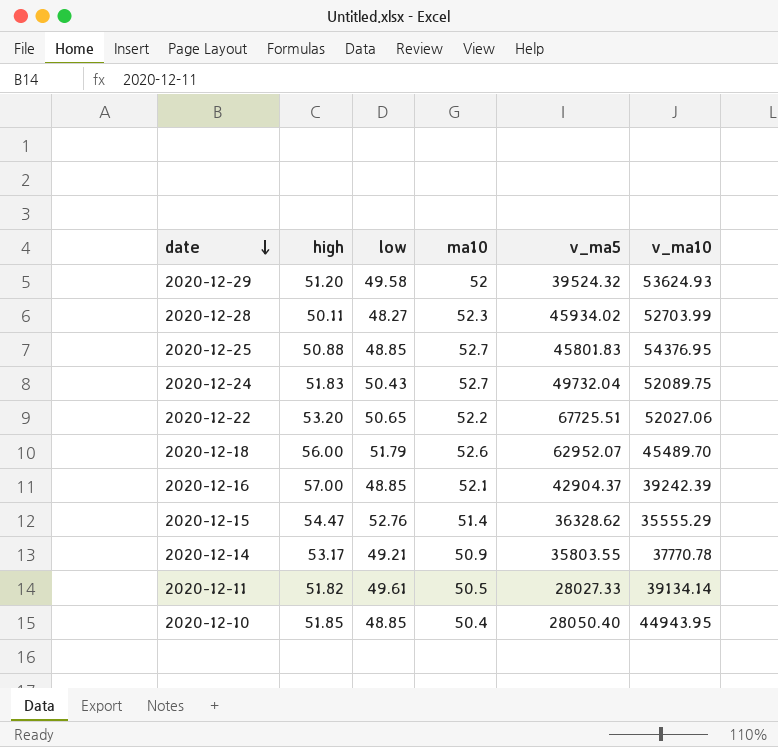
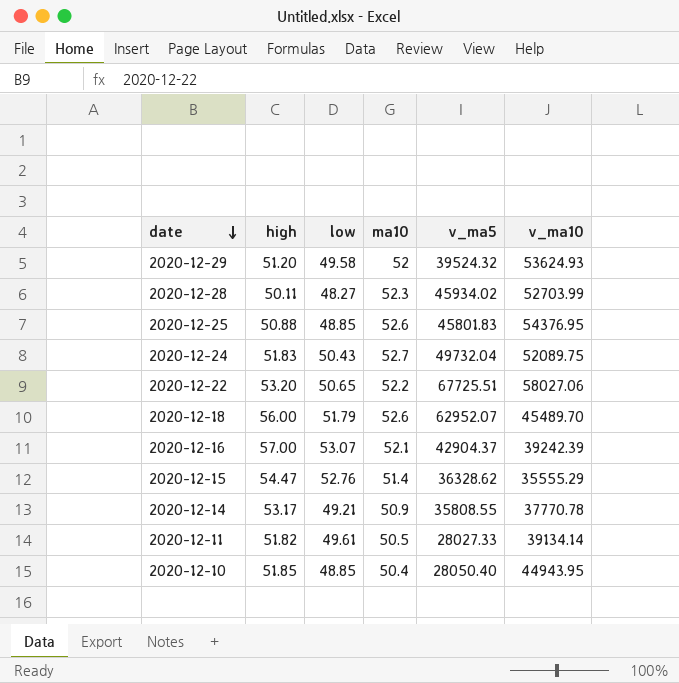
2020-12-25 | ma10: 52.7 -> 52.6
2020-12-22 | v_ma10: 52027.06 -> 58027.06
2020-12-16 | low: 48.85 -> 53.07
2020-12-14 | v_ma5: 35803.55 -> 35808.55

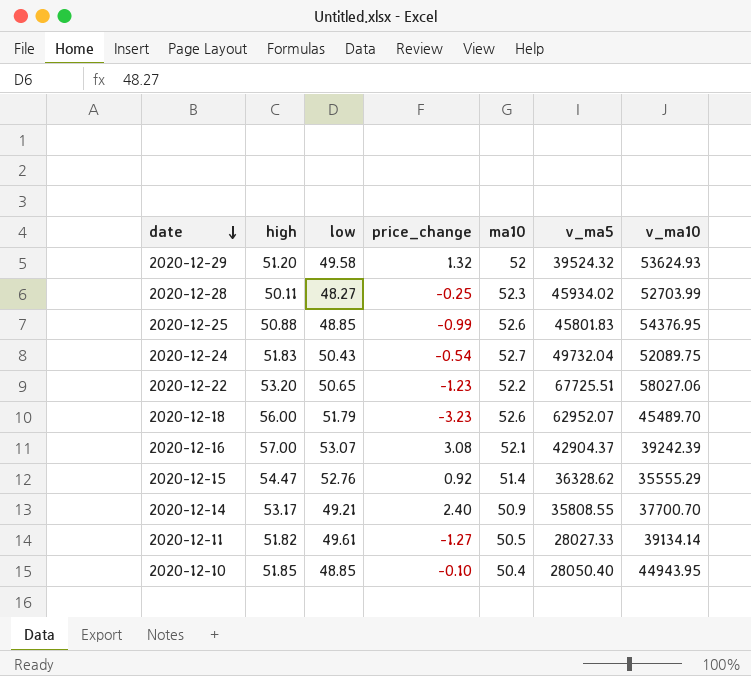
column price_change | position: none -> 4
2020-12-14 | v_ma10: 37770.78 -> 37700.70

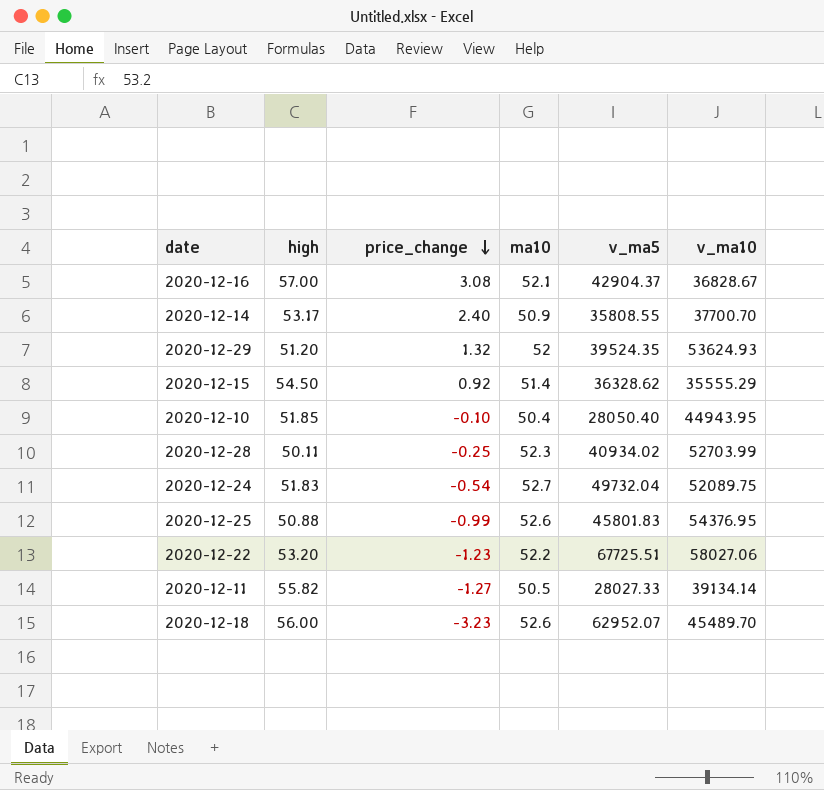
row order: date descending -> price_change descending
column low | position: 3 -> none
2020-12-16 | v_ma10: 39242.39 -> 36828.67
2020-12-29 | v_ma5: 39524.32 -> 39524.35
2020-12-15 | high: 54.47 -> 54.50
2020-12-28 | v_ma5: 45934.02 -> 40934.02
2020-12-11 | high: 51.82 -> 55.82

